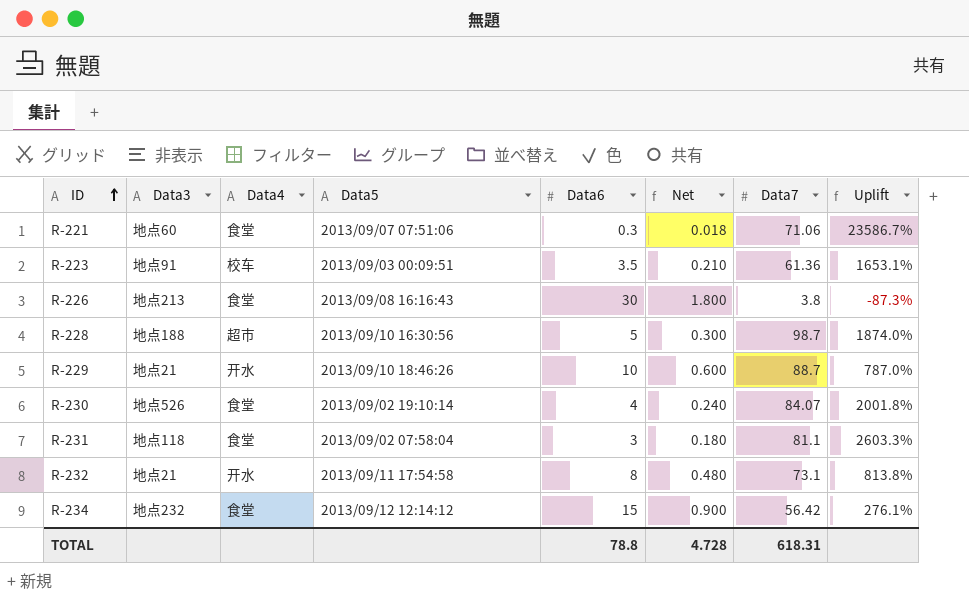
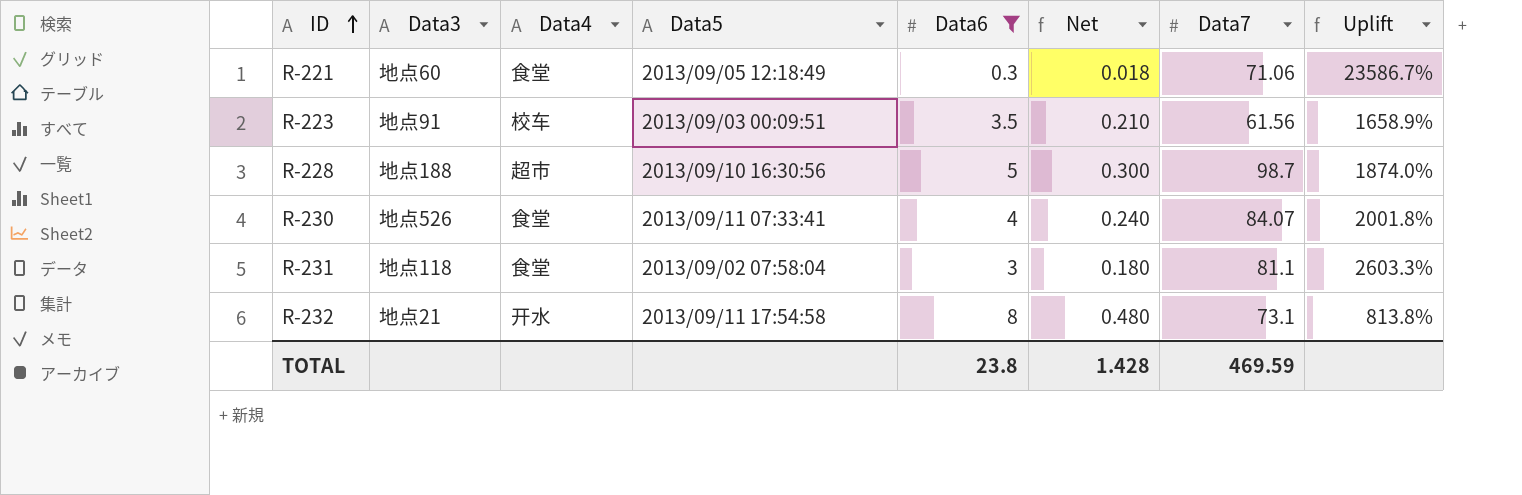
filter: none -> Data6 <= 8
R-221 | Data5: 2013/09/07 07:51:06 -> 2013/09/05 12:18:49
R-223 | Data7: 61.36 -> 61.56
R-223 | Uplift: 1653.1% -> 1658.9%
R-230 | Data5: 2013/09/02 19:10:14 -> 2013/09/11 07:33:41
TOTAL | Data6: 78.8 -> 23.8
TOTAL | Net: 4.728 -> 1.428
TOTAL | Data7: 618.31 -> 469.59

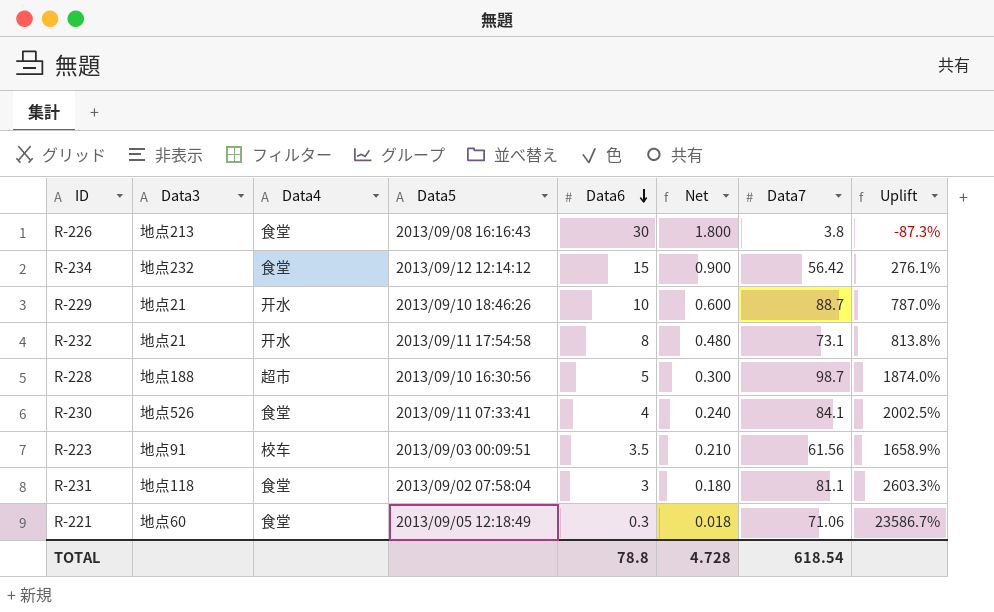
filter: Data6 <= 8 -> none
row order: ID ascending -> Data6 descending
R-230 | Data7: 84.07 -> 84.1
R-230 | Uplift: 2001.8% -> 2002.5%
TOTAL | Data6: 23.8 -> 78.8
TOTAL | Net: 1.428 -> 4.728
TOTAL | Data7: 469.59 -> 618.54

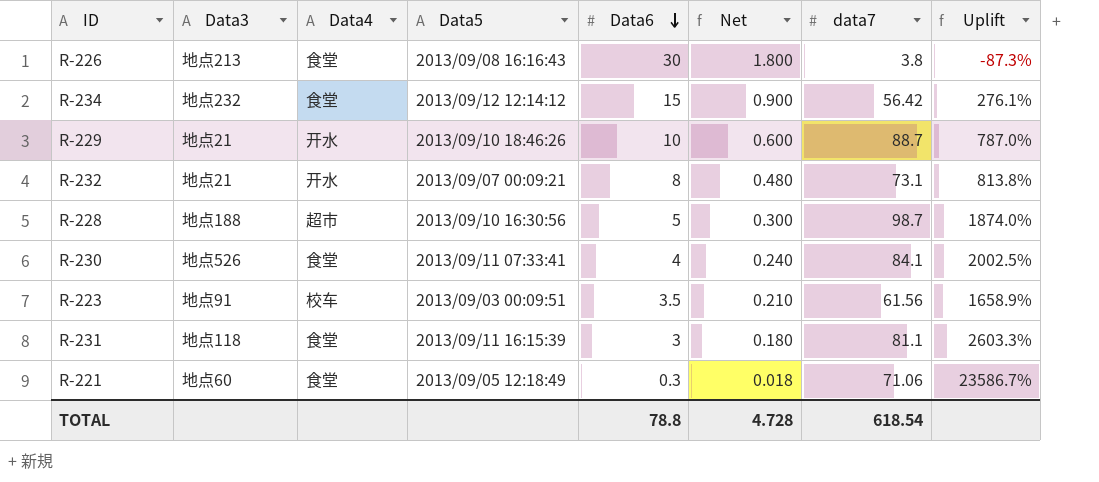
column name: Data7 -> data7
R-232 | Data5: 2013/09/11 17:54:58 -> 2013/09/07 00:09:21
R-231 | Data5: 2013/09/02 07:58:04 -> 2013/09/11 16:15:39

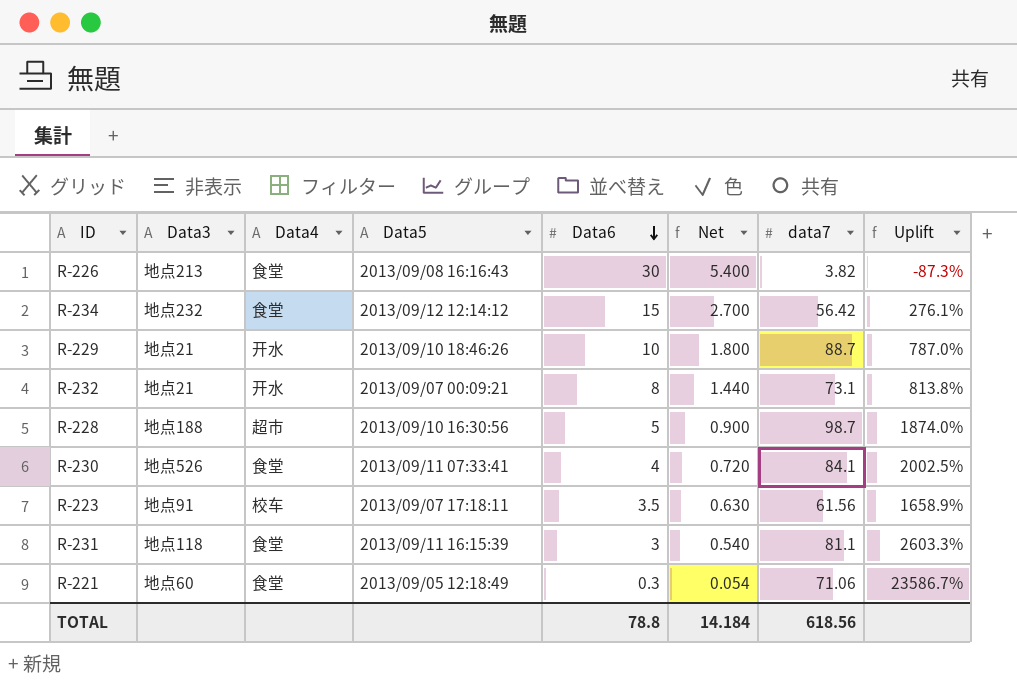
column Net | formula: [Data6] * 0.06 -> [Data6] * 0.18
R-226 | data7: 3.8 -> 3.82
R-223 | Data5: 2013/09/03 00:09:51 -> 2013/09/07 17:18:11
TOTAL | Net: 4.728 -> 14.184
TOTAL | data7: 618.54 -> 618.56

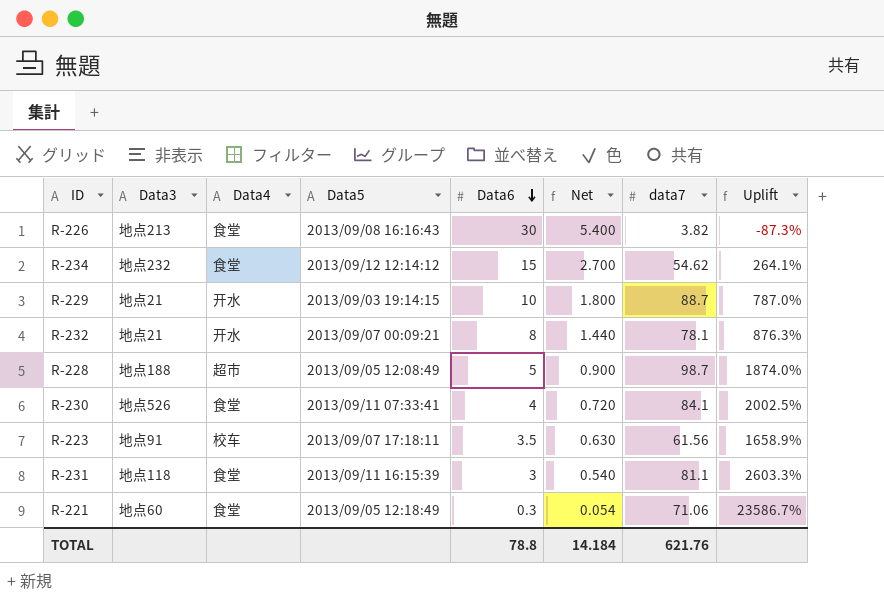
R-234 | data7: 56.42 -> 54.62
R-234 | Uplift: 276.1% -> 264.1%
R-229 | Data5: 2013/09/10 18:46:26 -> 2013/09/03 19:14:15
R-232 | data7: 73.1 -> 78.1
R-232 | Uplift: 813.8% -> 876.3%
R-228 | Data5: 2013/09/10 16:30:56 -> 2013/09/05 12:08:49
TOTAL | data7: 618.56 -> 621.76

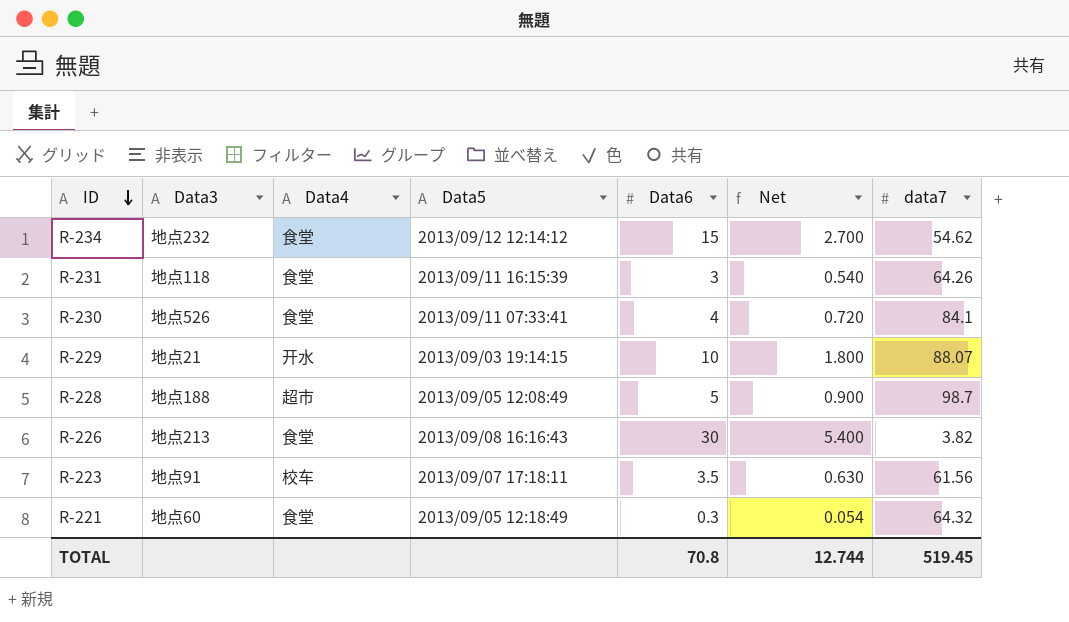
row order: Data6 descending -> ID descending
column Uplift | formula: ([data7] - [Data6]) / [Data6] -> none
row R-232: 地点21 | 开水 | 2013/09/07 00:09:21 | 8 | 1.440 | 78.1 | 876.3% -> none
R-231 | data7: 81.1 -> 64.26
R-229 | data7: 88.7 -> 88.07
R-221 | data7: 71.06 -> 64.32
TOTAL | Data6: 78.8 -> 70.8
TOTAL | Net: 14.184 -> 12.744
TOTAL | data7: 621.76 -> 519.45

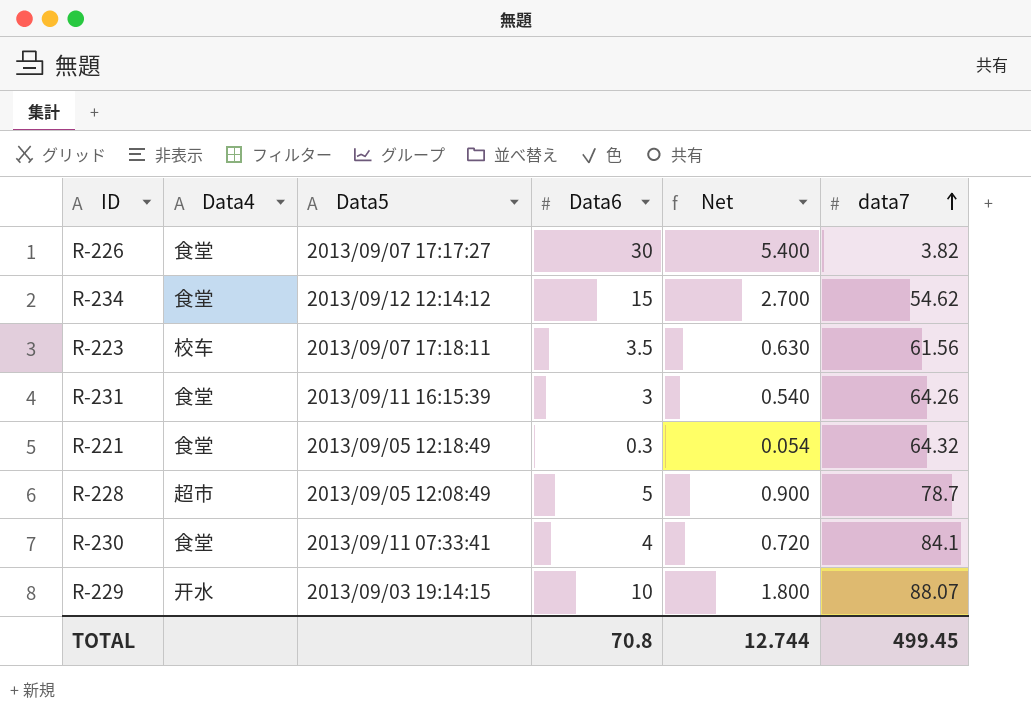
row order: ID descending -> data7 ascending
column Data3 | position: 2 -> none
R-226 | Data5: 2013/09/08 16:16:43 -> 2013/09/07 17:17:27
R-228 | data7: 98.7 -> 78.7
TOTAL | data7: 519.45 -> 499.45

